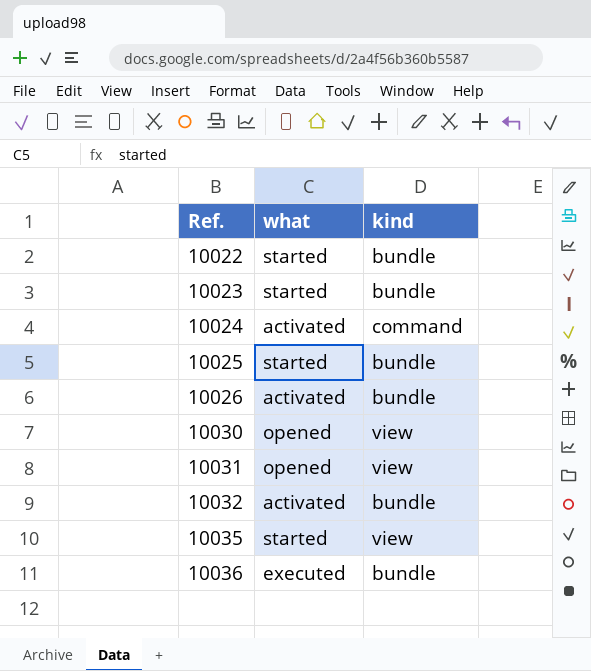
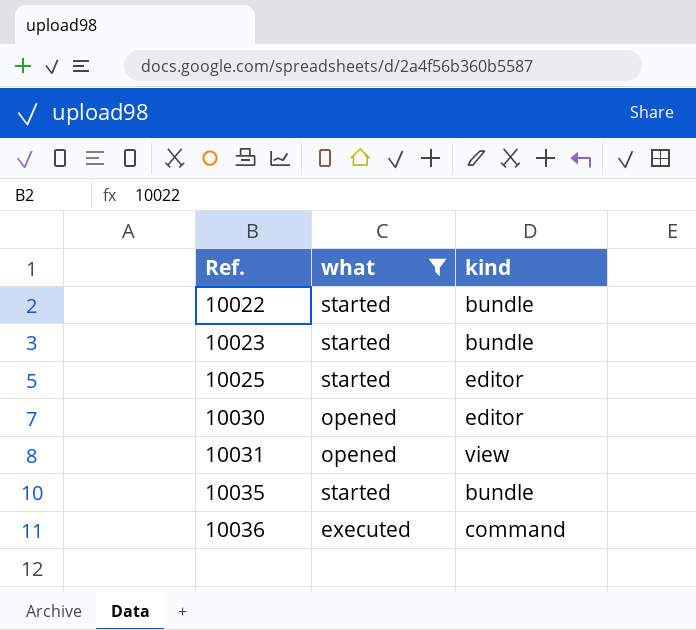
filter: none -> what != activated
10025 | kind: bundle -> editor
10030 | kind: view -> editor
10035 | kind: view -> bundle
10036 | kind: bundle -> command

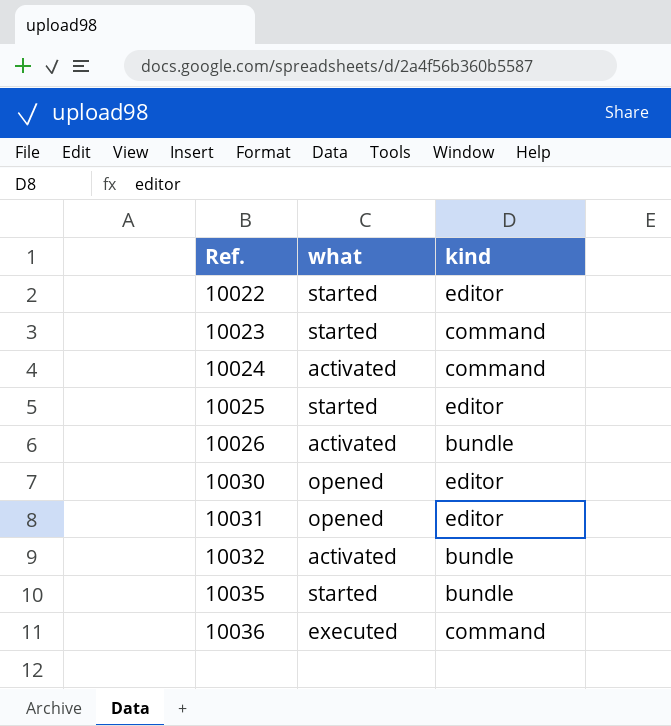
filter: what != activated -> none
10022 | kind: bundle -> editor
10023 | kind: bundle -> command
10031 | kind: view -> editor

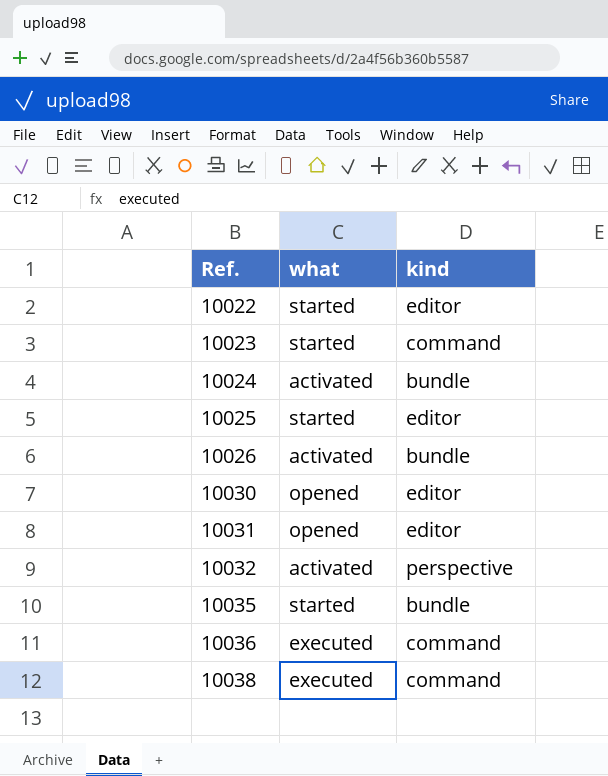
10024 | kind: command -> bundle
10032 | kind: bundle -> perspective
row 10038: none -> executed | command

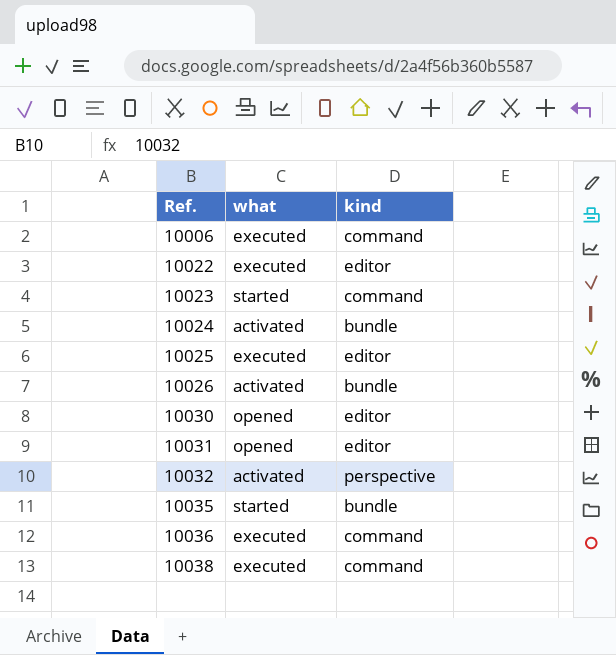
row 10006: none -> executed | command
10022 | what: started -> executed
10025 | what: started -> executed

